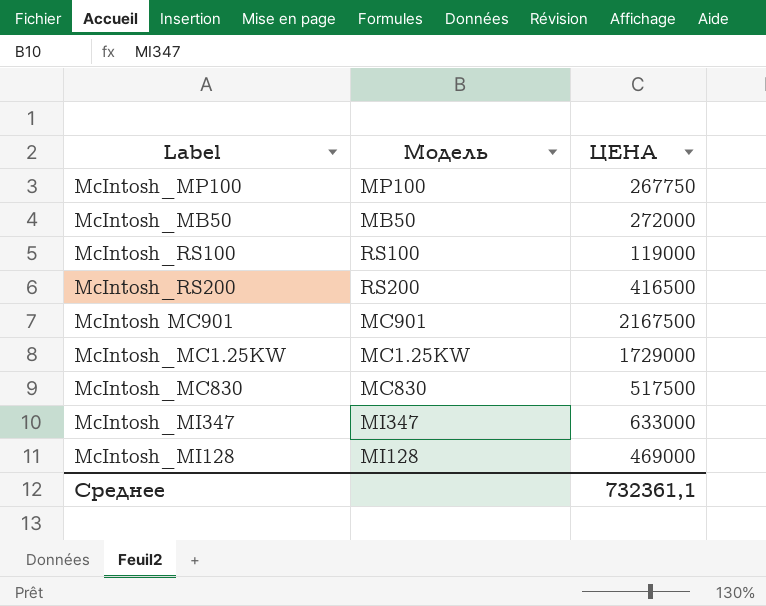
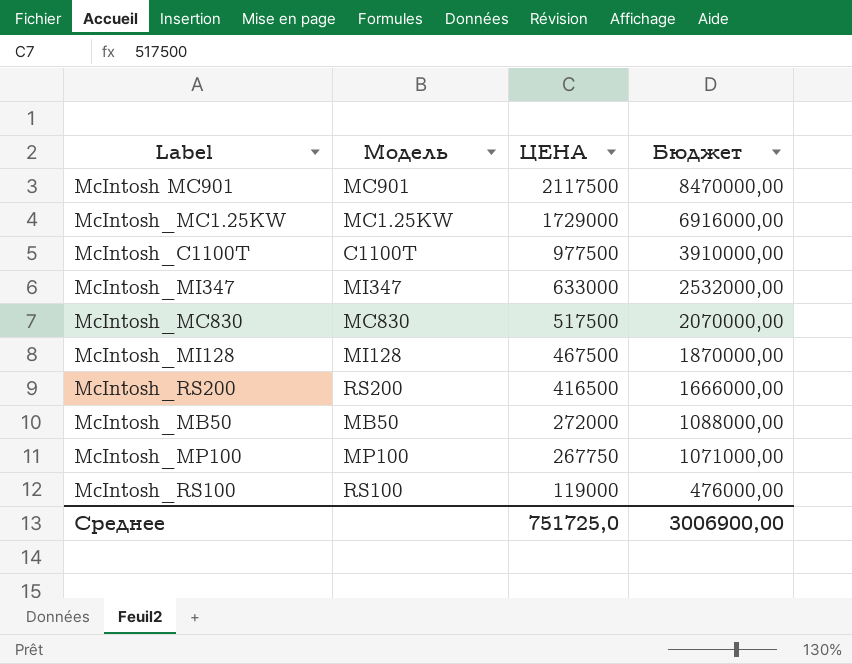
row order: none -> ЦЕНА descending
column Бюджет | formula: none -> [ЦЕНА] * 4
McIntosh MC901 | ЦЕНА: 2167500 -> 2117500
row McIntosh_C1100T: none -> C1100T | 977500 | 3910000,00
McIntosh_MI128 | ЦЕНА: 469000 -> 467500
Среднее | ЦЕНА: 732361,1 -> 751725,0

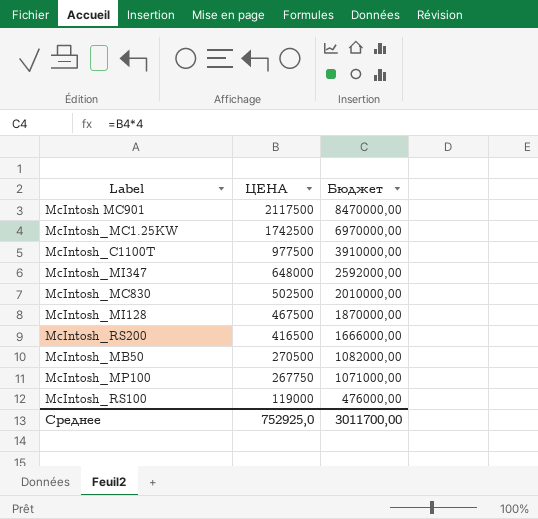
column Модель | position: 2 -> none
McIntosh_MC1.25KW | ЦЕНА: 1729000 -> 1742500
McIntosh_MC1.25KW | Бюджет: 6916000,00 -> 6970000,00
McIntosh_MI347 | ЦЕНА: 633000 -> 648000
McIntosh_MI347 | Бюджет: 2532000,00 -> 2592000,00
McIntosh_MC830 | ЦЕНА: 517500 -> 502500
McIntosh_MC830 | Бюджет: 2070000,00 -> 2010000,00
McIntosh_MB50 | ЦЕНА: 272000 -> 270500
McIntosh_MB50 | Бюджет: 1088000,00 -> 1082000,00
Среднее | ЦЕНА: 751725,0 -> 752925,0
Среднее | Бюджет: 3006900,00 -> 3011700,00

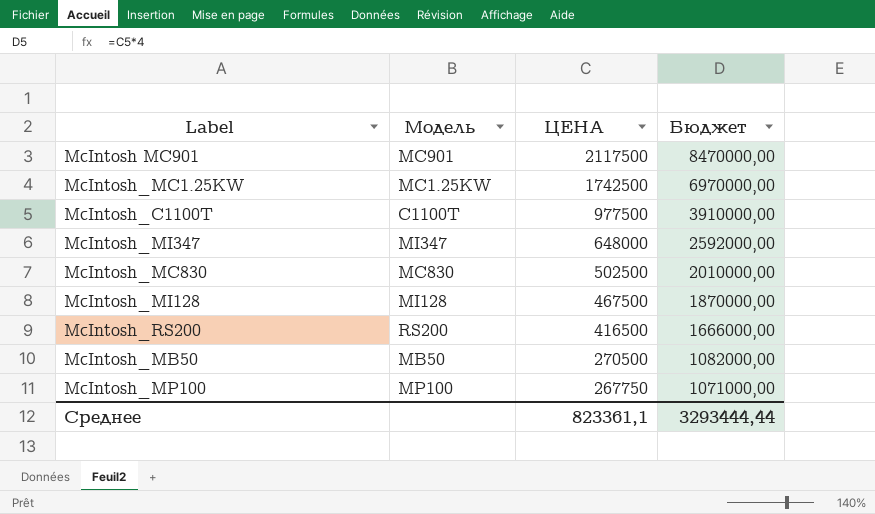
column Модель | position: none -> 2
row McIntosh_RS100: 119000 | 476000,00 -> none
Среднее | ЦЕНА: 752925,0 -> 823361,1
Среднее | Бюджет: 3011700,00 -> 3293444,44

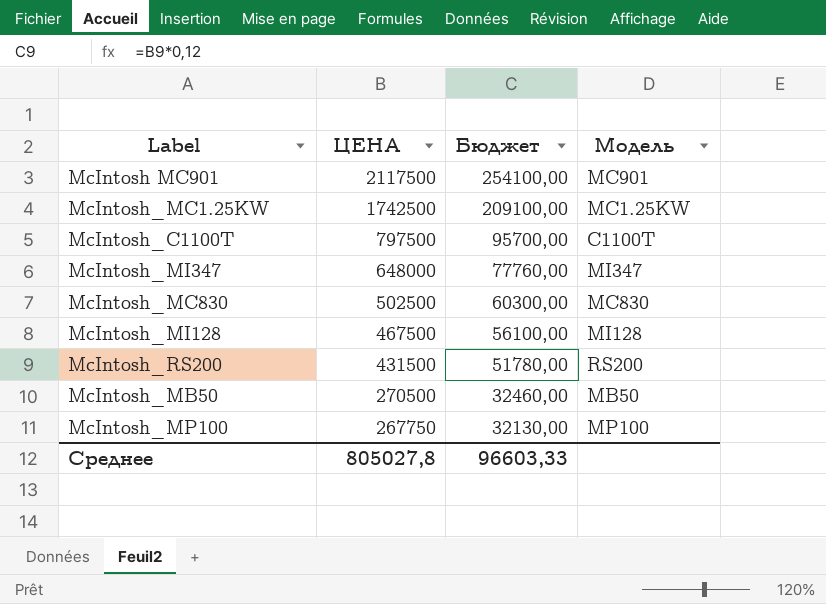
column Бюджет | formula: [ЦЕНА] * 4 -> [ЦЕНА] * 0,12
column Модель | position: 2 -> 4
McIntosh_C1100T | ЦЕНА: 977500 -> 797500
McIntosh_RS200 | ЦЕНА: 416500 -> 431500
Среднее | ЦЕНА: 823361,1 -> 805027,8
Среднее | Бюджет: 3293444,44 -> 96603,33

